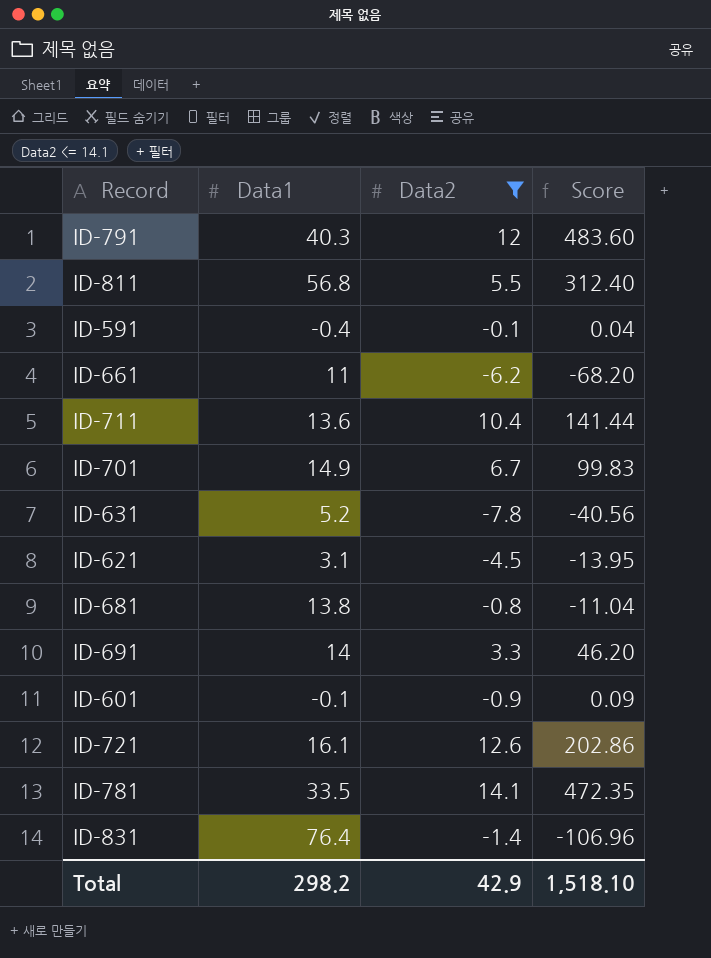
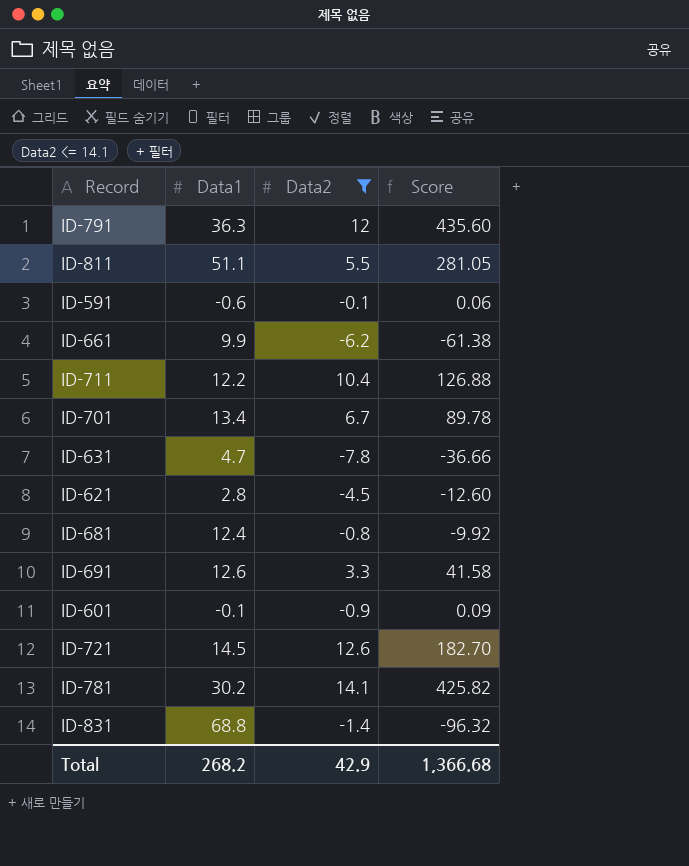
ID-791 | Data1: 40.3 -> 36.3
ID-791 | Score: 483.60 -> 435.60
ID-811 | Data1: 56.8 -> 51.1
ID-811 | Score: 312.40 -> 281.05
ID-591 | Data1: -0.4 -> -0.6
ID-591 | Score: 0.04 -> 0.06
ID-661 | Data1: 11 -> 9.9
ID-661 | Score: -68.20 -> -61.38
ID-711 | Data1: 13.6 -> 12.2
ID-711 | Score: 141.44 -> 126.88
ID-701 | Data1: 14.9 -> 13.4
ID-701 | Score: 99.83 -> 89.78
ID-631 | Data1: 5.2 -> 4.7
ID-631 | Score: -40.56 -> -36.66
ID-621 | Data1: 3.1 -> 2.8
ID-621 | Score: -13.95 -> -12.60
ID-681 | Data1: 13.8 -> 12.4
ID-681 | Score: -11.04 -> -9.92
ID-691 | Data1: 14 -> 12.6
ID-691 | Score: 46.20 -> 41.58
ID-721 | Data1: 16.1 -> 14.5
ID-721 | Score: 202.86 -> 182.70
ID-781 | Data1: 33.5 -> 30.2
ID-781 | Score: 472.35 -> 425.82
ID-831 | Data1: 76.4 -> 68.8
ID-831 | Score: -106.96 -> -96.32
Total | Data1: 298.2 -> 268.2
Total | Score: 1,518.10 -> 1,366.68

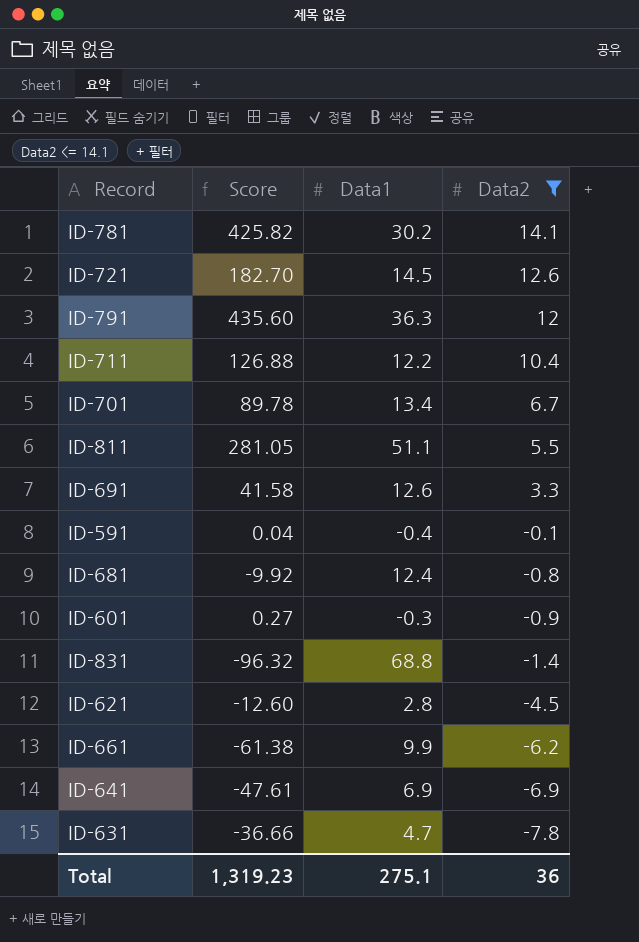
row order: none -> Data2 descending
column Score | position: 4 -> 2
ID-591 | Score: 0.06 -> 0.04
ID-591 | Data1: -0.6 -> -0.4
ID-601 | Score: 0.09 -> 0.27
ID-601 | Data1: -0.1 -> -0.3
row ID-641: none -> -47.61 | 6.9 | -6.9
Total | Score: 1,366.68 -> 1,319.23
Total | Data1: 268.2 -> 275.1
Total | Data2: 42.9 -> 36

